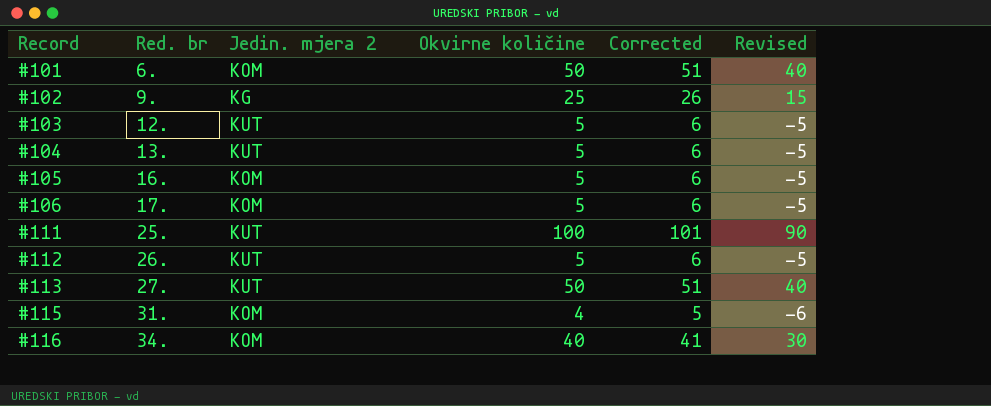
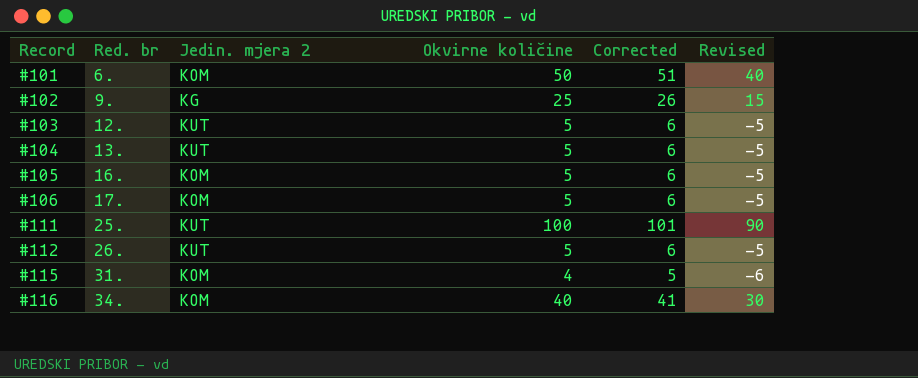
row #113: 27. | KUT | 50 | 51 | 40 -> none

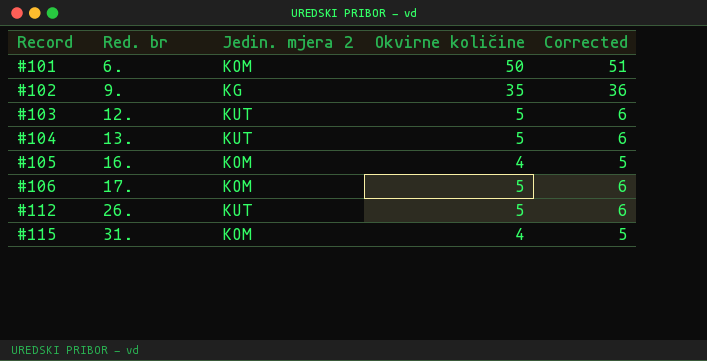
column Revised | formula: [Okvirne količine] - 10 -> none
row #111: 25. | KUT | 100 | 101 | 90 -> none
row #116: 34. | KOM | 40 | 41 | 30 -> none
#102 | Okvirne količine: 25 -> 35
#102 | Corrected: 26 -> 36
#105 | Okvirne količine: 5 -> 4
#105 | Corrected: 6 -> 5

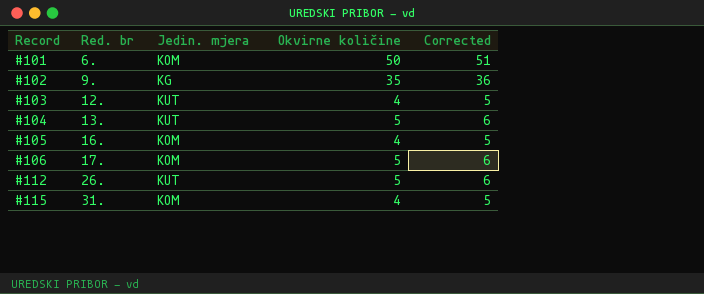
column name: Jedin. mjera 2 -> Jedin. mjera
#103 | Okvirne količine: 5 -> 4
#103 | Corrected: 6 -> 5

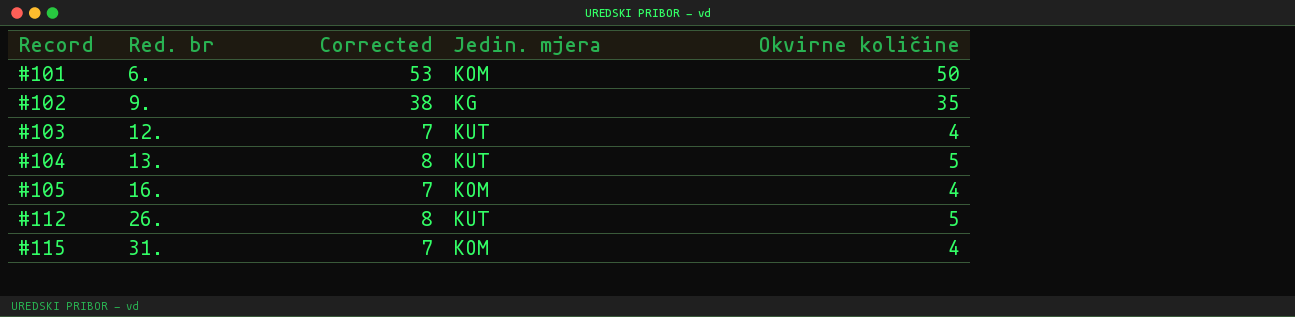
column Corrected | formula: [Okvirne količine] + 1 -> [Okvirne količine] + 3
column Corrected | position: 5 -> 3
row #106: 17. | KOM | 5 | 6 -> none

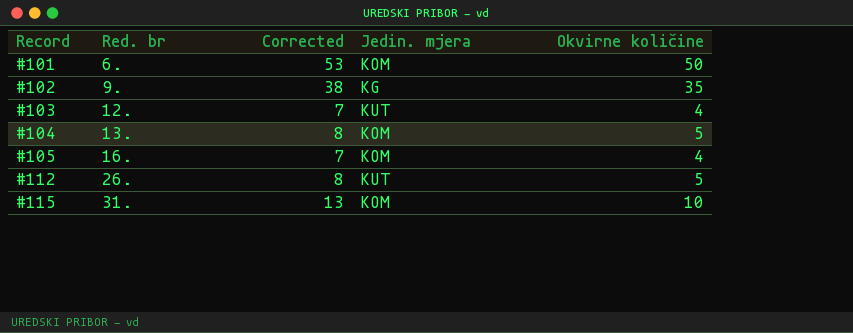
#104 | Jedin. mjera: KUT -> KOM
#115 | Corrected: 7 -> 13
#115 | Okvirne količine: 4 -> 10

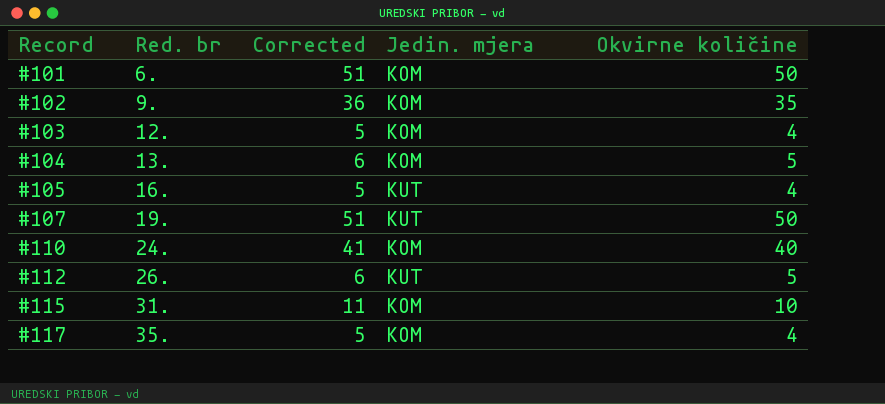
column Corrected | formula: [Okvirne količine] + 3 -> [Okvirne količine] + 1
#102 | Jedin. mjera: KG -> KOM
#103 | Jedin. mjera: KUT -> KOM
#105 | Jedin. mjera: KOM -> KUT
row #107: none -> 19. | 51 | KUT | 50
row #110: none -> 24. | 41 | KOM | 40
row #117: none -> 35. | 5 | KOM | 4

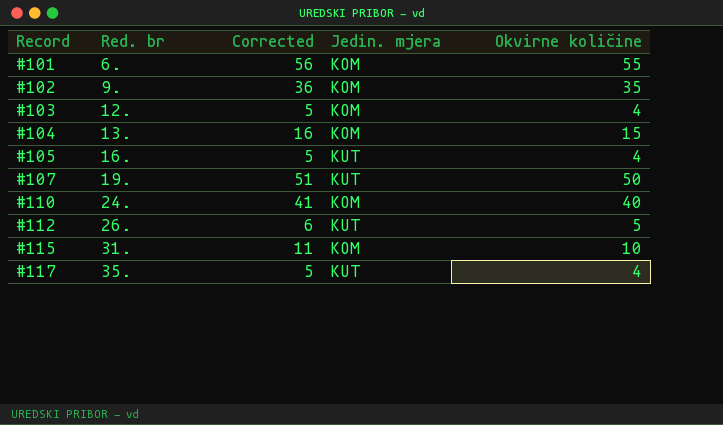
#101 | Corrected: 51 -> 56
#101 | Okvirne količine: 50 -> 55
#104 | Corrected: 6 -> 16
#104 | Okvirne količine: 5 -> 15
#117 | Jedin. mjera: KOM -> KUT

